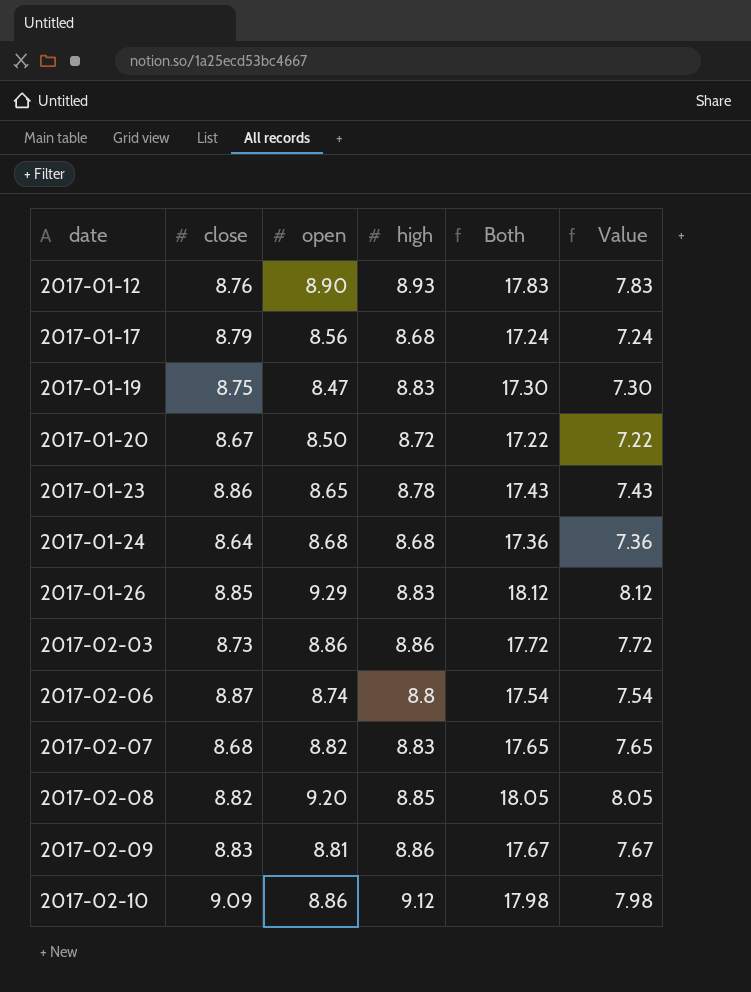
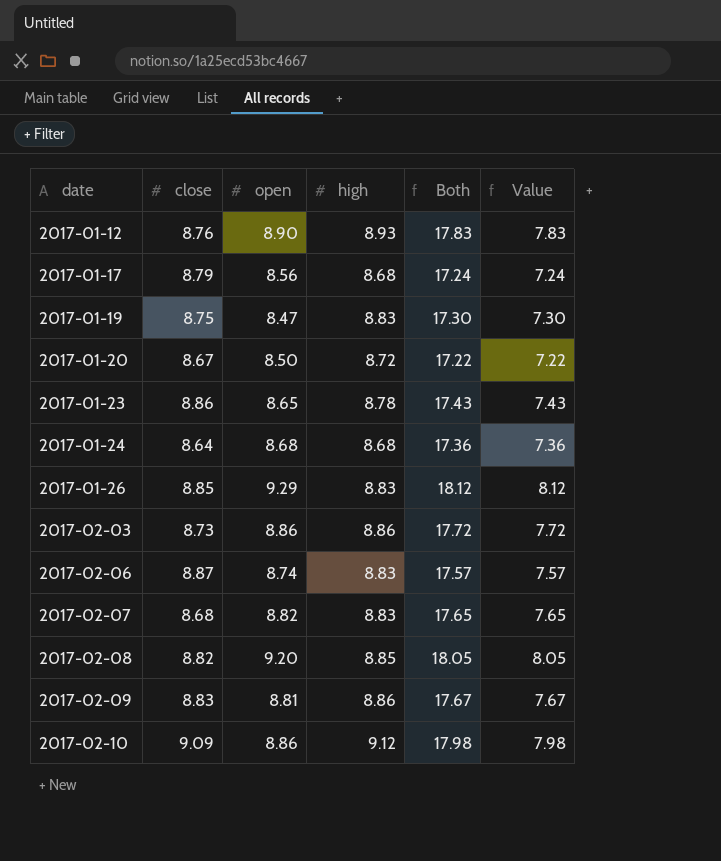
2017-02-06 | high: 8.8 -> 8.83
2017-02-06 | Both: 17.54 -> 17.57
2017-02-06 | Value: 7.54 -> 7.57

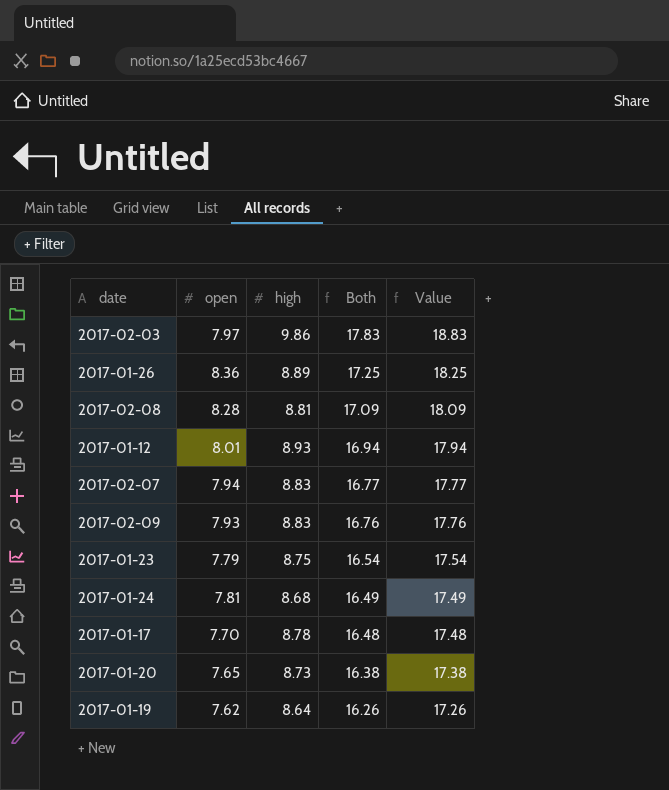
row order: date ascending -> Both descending
column close | position: 2 -> none
column Value | formula: [Both] - 10 -> [Both] + 1
row 2017-02-06: 8.87 | 8.74 | 8.83 | 17.57 | 7.57 -> none
row 2017-02-10: 9.09 | 8.86 | 9.12 | 17.98 | 7.98 -> none
2017-02-03 | open: 8.86 -> 7.97
2017-02-03 | high: 8.86 -> 9.86
2017-02-03 | Both: 17.72 -> 17.83
2017-01-26 | open: 9.29 -> 8.36
2017-01-26 | high: 8.83 -> 8.89
2017-01-26 | Both: 18.12 -> 17.25
2017-02-08 | open: 9.20 -> 8.28
2017-02-08 | high: 8.85 -> 8.81
2017-02-08 | Both: 18.05 -> 17.09
2017-01-12 | open: 8.90 -> 8.01
2017-01-12 | Both: 17.83 -> 16.94
2017-02-07 | open: 8.82 -> 7.94
2017-02-07 | Both: 17.65 -> 16.77
2017-02-09 | open: 8.81 -> 7.93
2017-02-09 | high: 8.86 -> 8.83
2017-02-09 | Both: 17.67 -> 16.76
2017-01-23 | open: 8.65 -> 7.79
2017-01-23 | high: 8.78 -> 8.75
2017-01-23 | Both: 17.43 -> 16.54
2017-01-24 | open: 8.68 -> 7.81
2017-01-24 | Both: 17.36 -> 16.49
2017-01-17 | open: 8.56 -> 7.70
2017-01-17 | high: 8.68 -> 8.78
2017-01-17 | Both: 17.24 -> 16.48
2017-01-20 | open: 8.50 -> 7.65
2017-01-20 | high: 8.72 -> 8.73
2017-01-20 | Both: 17.22 -> 16.38
2017-01-19 | open: 8.47 -> 7.62
2017-01-19 | high: 8.83 -> 8.64
2017-01-19 | Both: 17.30 -> 16.26

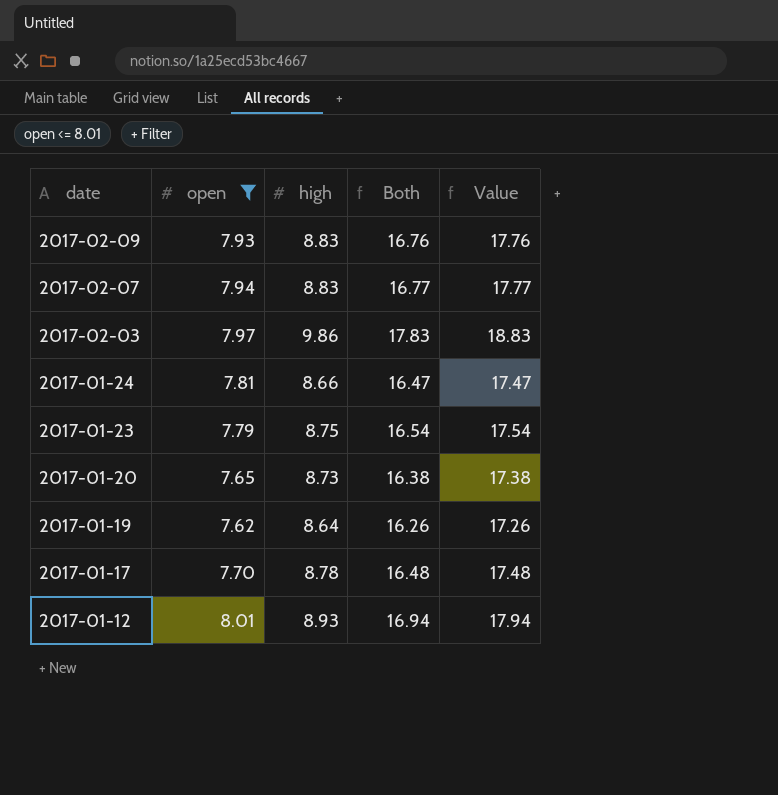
filter: none -> open <= 8.01
row order: Both descending -> date descending
2017-01-24 | high: 8.68 -> 8.66
2017-01-24 | Both: 16.49 -> 16.47
2017-01-24 | Value: 17.49 -> 17.47

